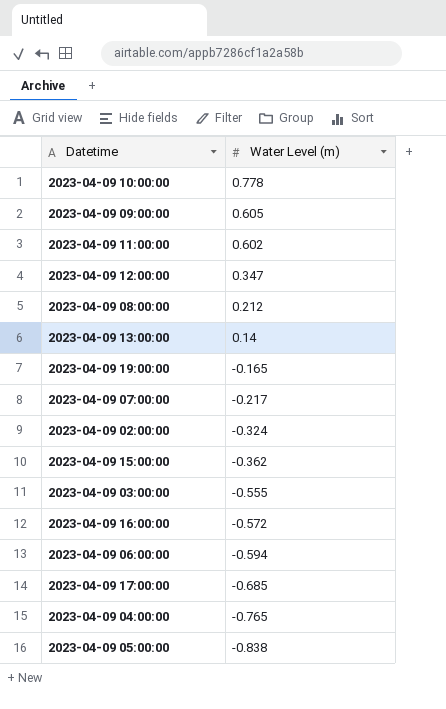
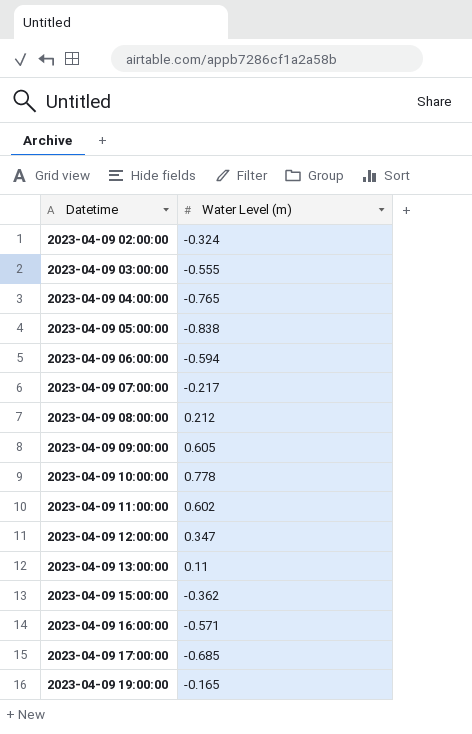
row order: Water Level (m) descending -> Datetime ascending
2023-04-09 13:00:00 | Water Level (m): 0.14 -> 0.11
2023-04-09 16:00:00 | Water Level (m): -0.572 -> -0.571

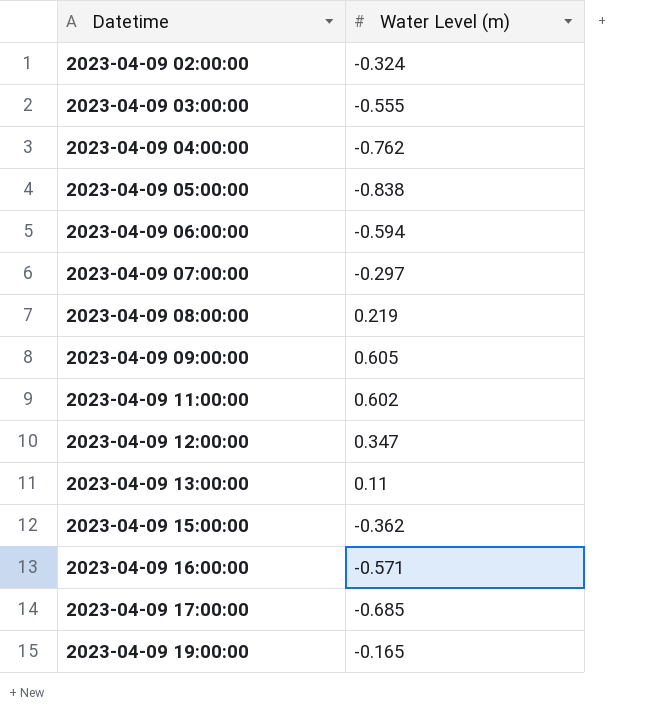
row 2023-04-09 10:00:00: 0.778 -> none
2023-04-09 04:00:00 | Water Level (m): -0.765 -> -0.762
2023-04-09 07:00:00 | Water Level (m): -0.217 -> -0.297
2023-04-09 08:00:00 | Water Level (m): 0.212 -> 0.219

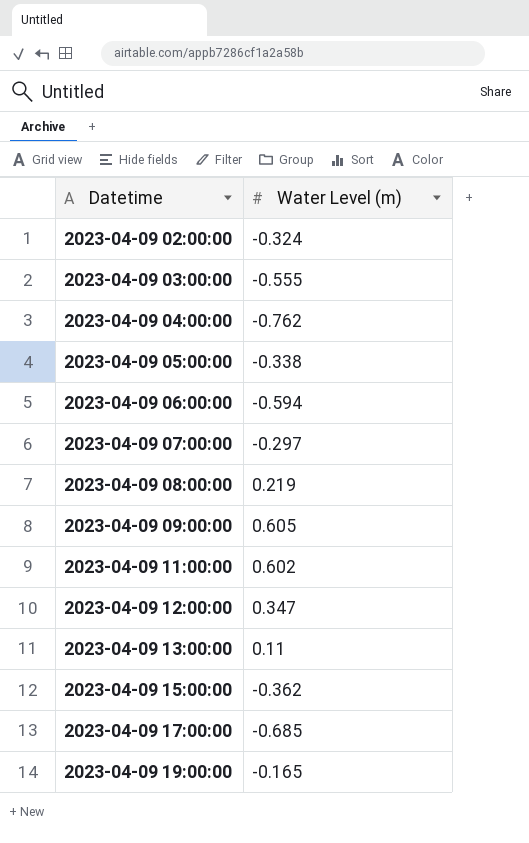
row 2023-04-09 16:00:00: -0.571 -> none
2023-04-09 05:00:00 | Water Level (m): -0.838 -> -0.338

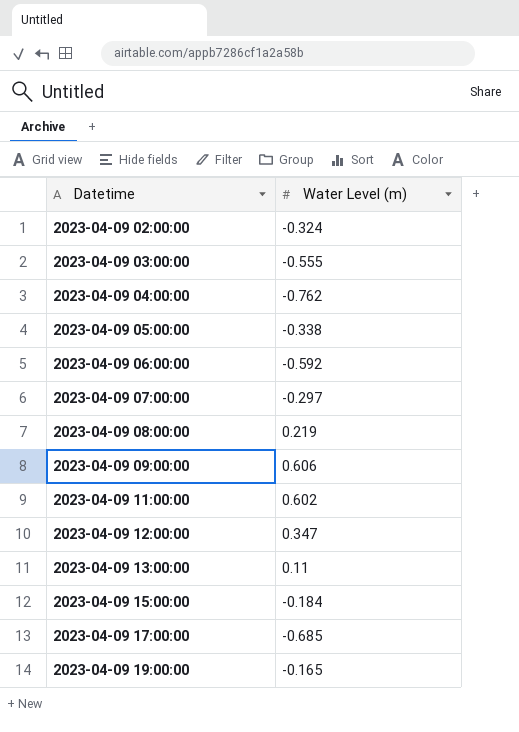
2023-04-09 06:00:00 | Water Level (m): -0.594 -> -0.592
2023-04-09 09:00:00 | Water Level (m): 0.605 -> 0.606
2023-04-09 15:00:00 | Water Level (m): -0.362 -> -0.184

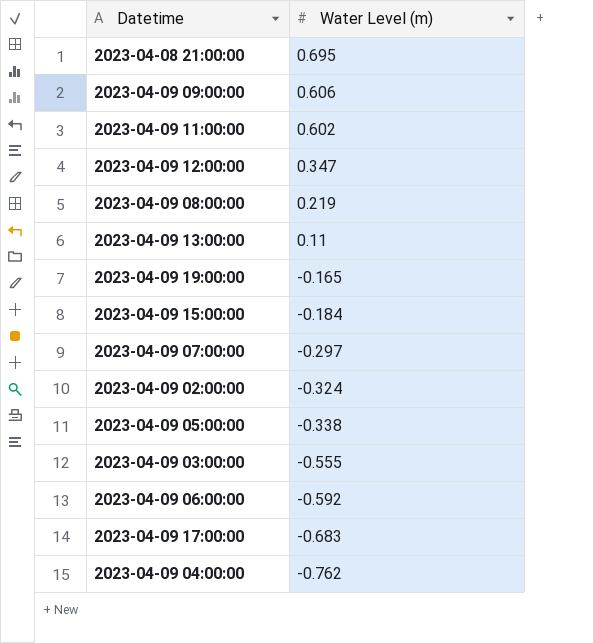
row order: Datetime ascending -> Water Level (m) descending
row 2023-04-08 21:00:00: none -> 0.695
2023-04-09 17:00:00 | Water Level (m): -0.685 -> -0.683

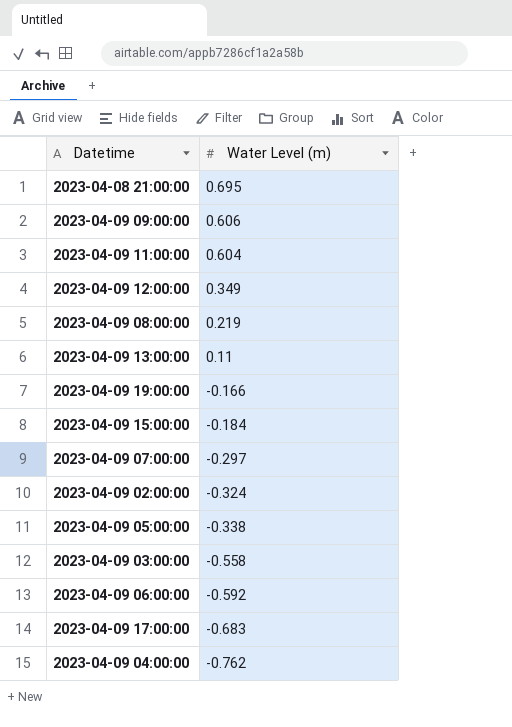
2023-04-09 11:00:00 | Water Level (m): 0.602 -> 0.604
2023-04-09 12:00:00 | Water Level (m): 0.347 -> 0.349
2023-04-09 19:00:00 | Water Level (m): -0.165 -> -0.166
2023-04-09 03:00:00 | Water Level (m): -0.555 -> -0.558

